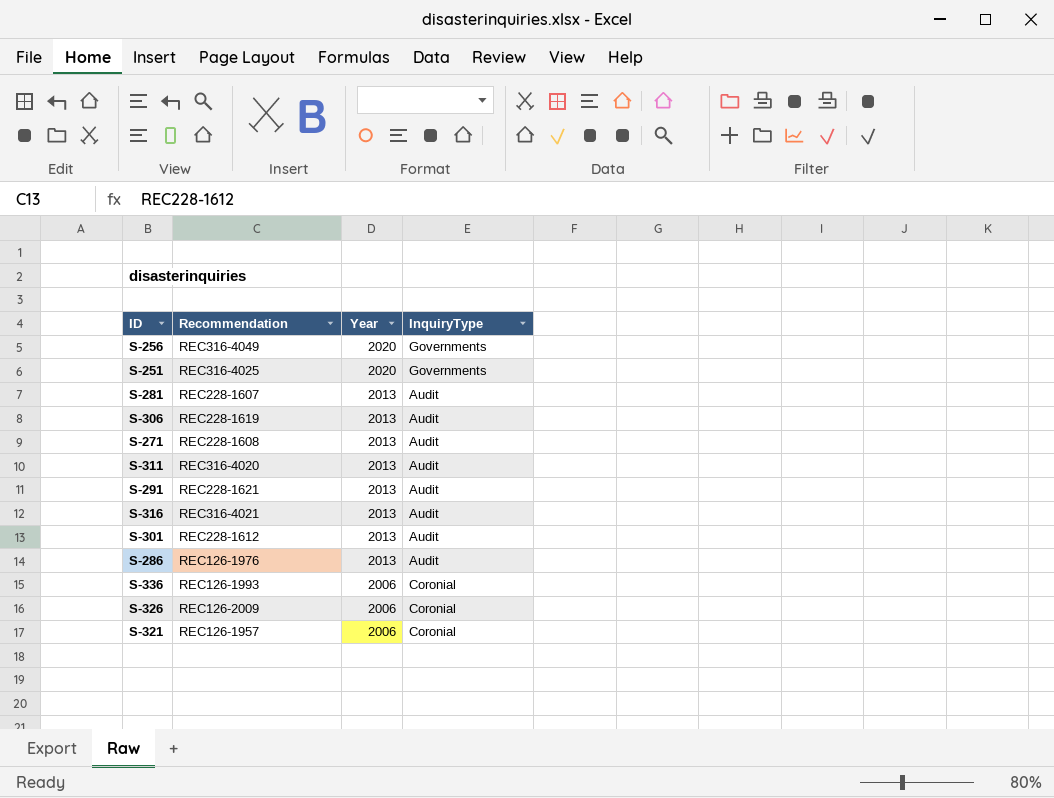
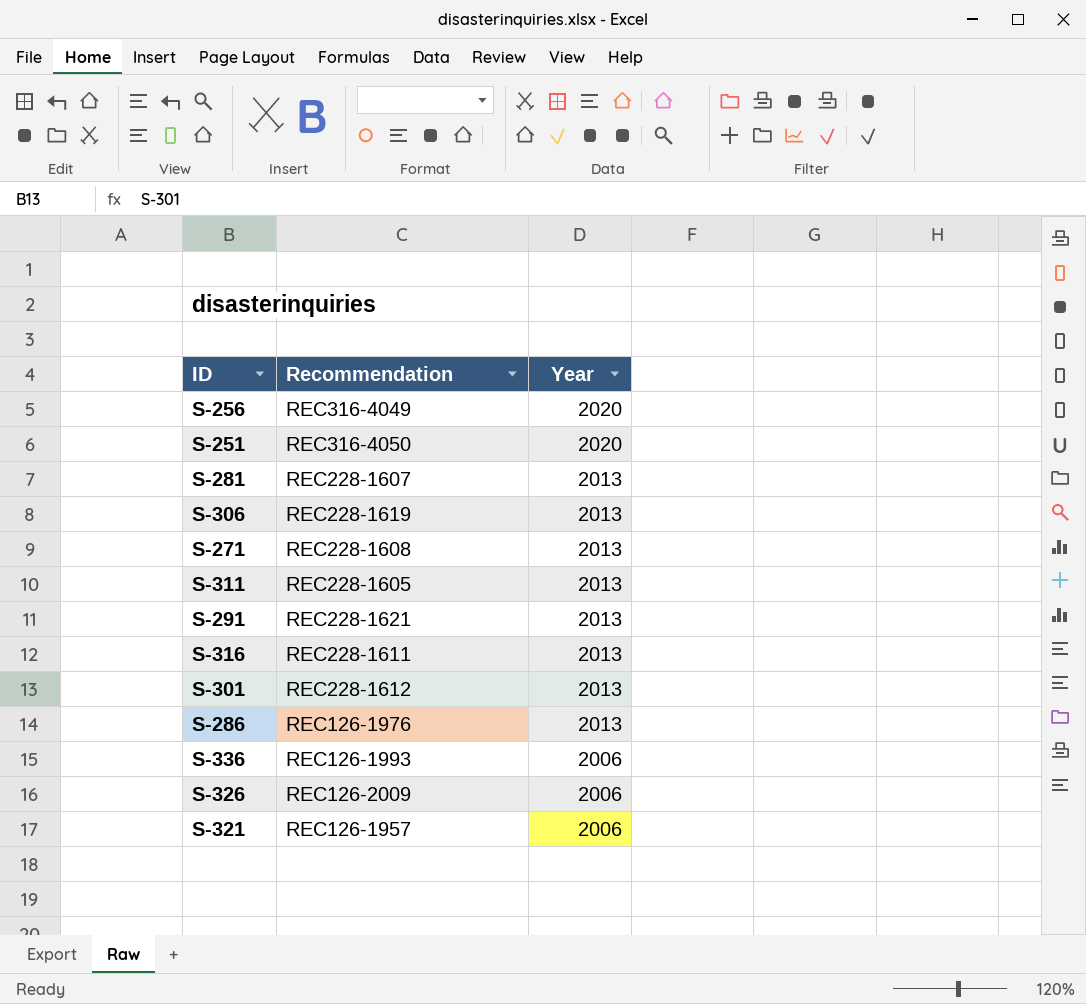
column InquiryType | position: 4 -> none
S-251 | Recommendation: REC316-4025 -> REC316-4050
S-311 | Recommendation: REC316-4020 -> REC228-1605
S-316 | Recommendation: REC316-4021 -> REC228-1611

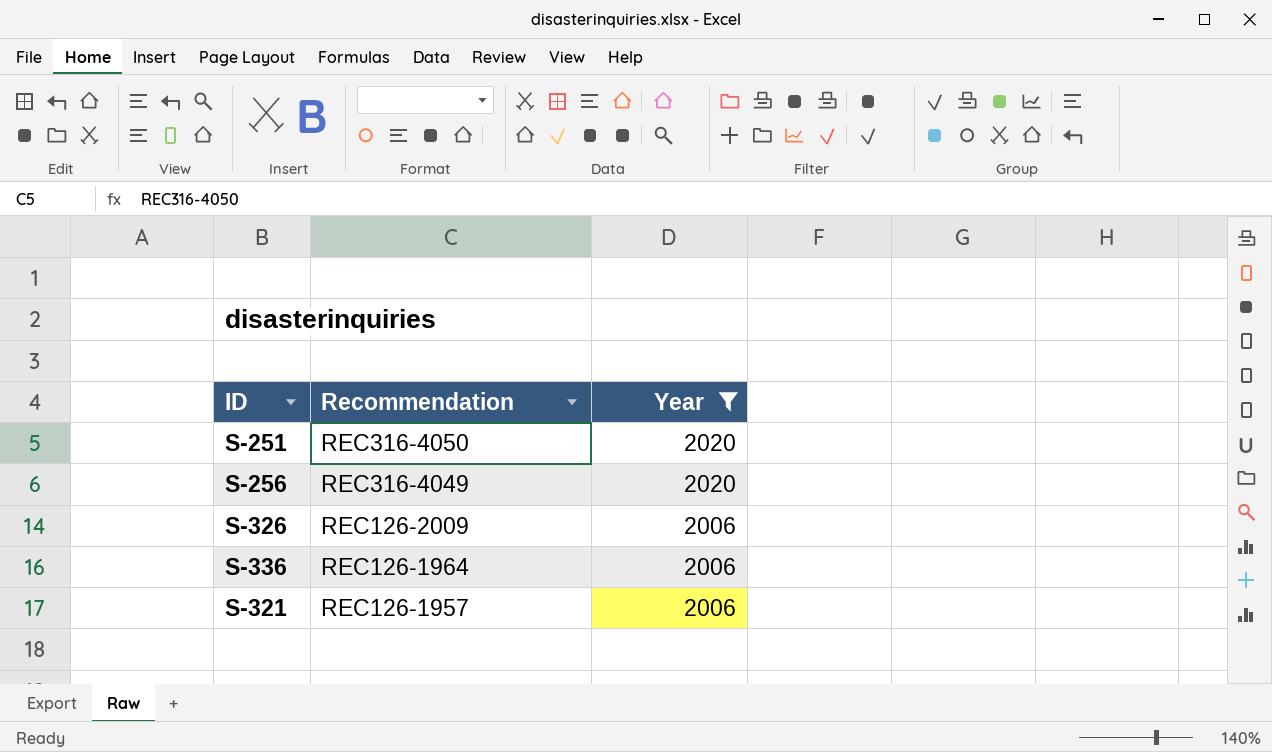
filter: none -> Year != 2013
row order: Year descending -> Recommendation descending
S-336 | Recommendation: REC126-1993 -> REC126-1964

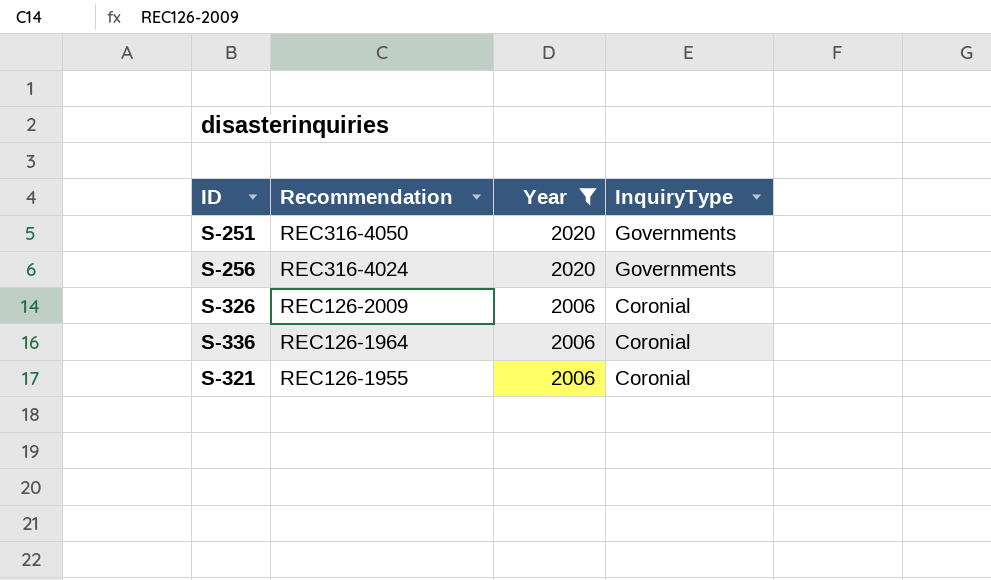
column InquiryType | position: none -> 4
S-256 | Recommendation: REC316-4049 -> REC316-4024
S-321 | Recommendation: REC126-1957 -> REC126-1955

